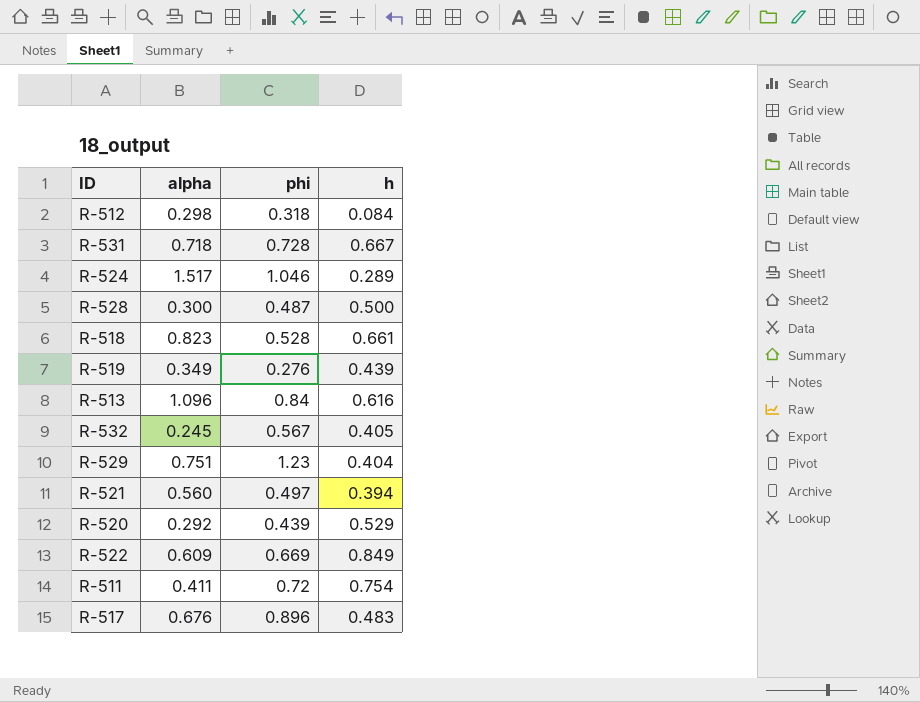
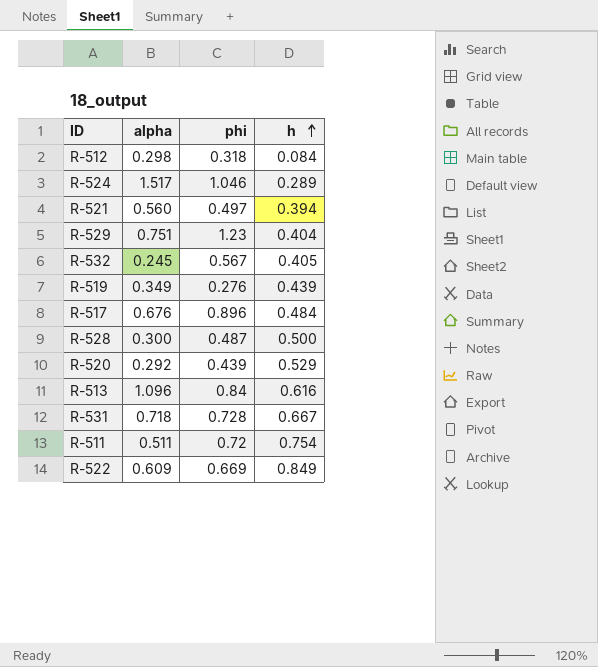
row order: none -> h ascending
row R-518: 0.823 | 0.528 | 0.661 -> none
R-517 | h: 0.483 -> 0.484
R-511 | alpha: 0.411 -> 0.511

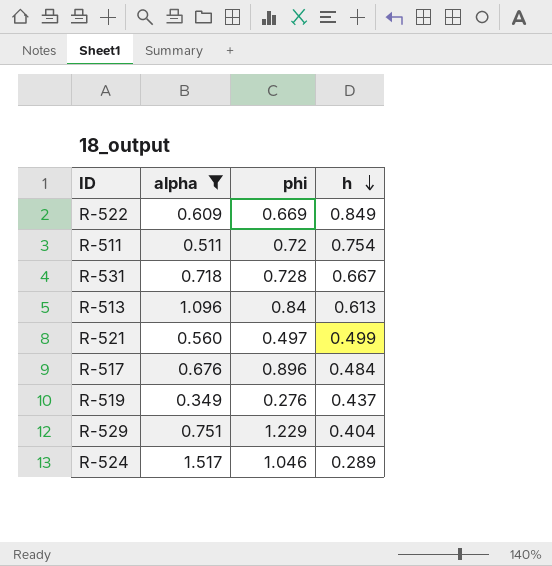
filter: none -> alpha >= 0.349
row order: h ascending -> h descending
R-513 | h: 0.616 -> 0.613
R-521 | h: 0.394 -> 0.499
R-519 | h: 0.439 -> 0.437
R-529 | phi: 1.23 -> 1.229

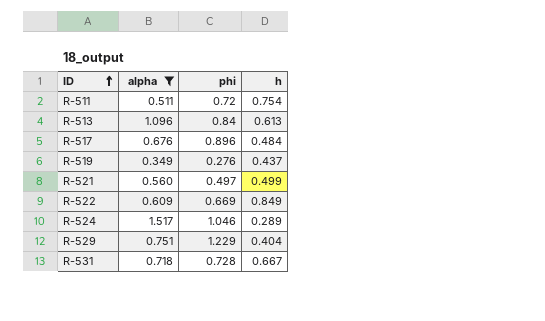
row order: h descending -> ID ascending

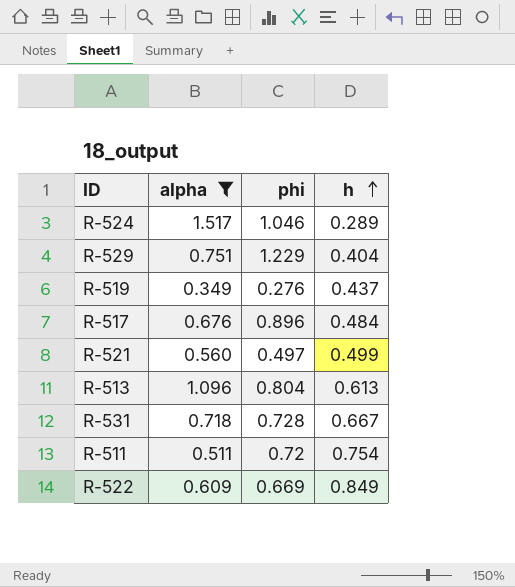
row order: ID ascending -> h ascending
R-513 | phi: 0.84 -> 0.804

